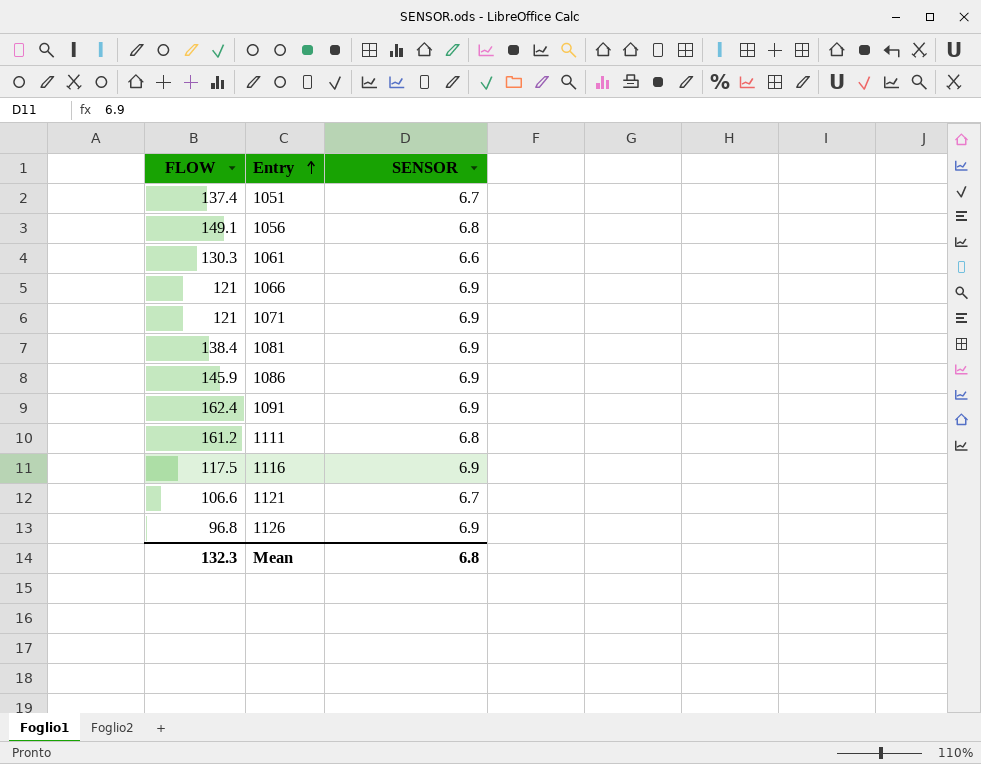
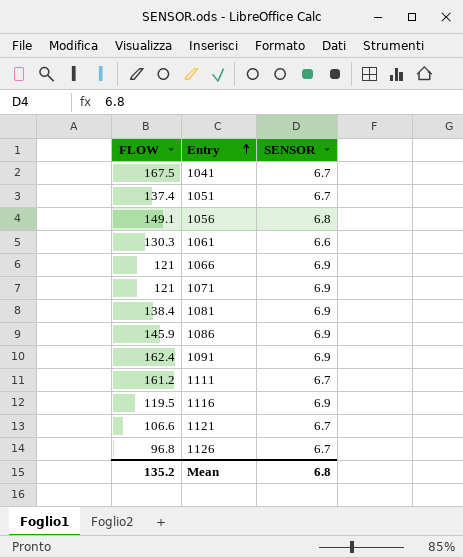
row 1041: none -> 167.5 | 6.7
1111 | SENSOR: 6.8 -> 6.7
1116 | FLOW: 117.5 -> 119.5
1126 | SENSOR: 6.9 -> 6.7
Mean | FLOW: 132.3 -> 135.2

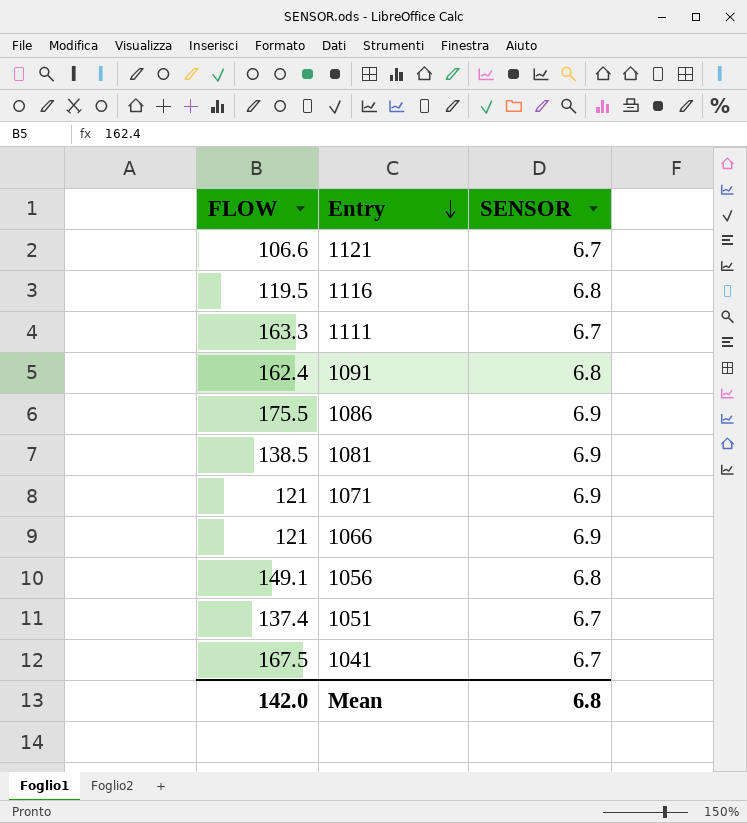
row order: Entry ascending -> Entry descending
row 1061: 130.3 | 6.6 -> none
row 1126: 96.8 | 6.7 -> none
1116 | SENSOR: 6.9 -> 6.8
1111 | FLOW: 161.2 -> 163.3
1091 | SENSOR: 6.9 -> 6.8
1086 | FLOW: 145.9 -> 175.5
1081 | FLOW: 138.4 -> 138.5
Mean | FLOW: 135.2 -> 142.0

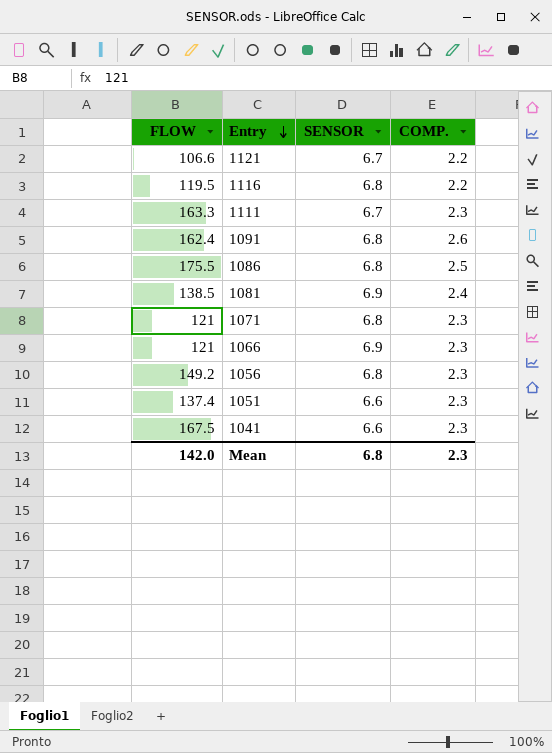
column COMP. | position: none -> 4
1086 | SENSOR: 6.9 -> 6.8
1071 | SENSOR: 6.9 -> 6.8
1056 | FLOW: 149.1 -> 149.2
1051 | SENSOR: 6.7 -> 6.6
1041 | SENSOR: 6.7 -> 6.6

